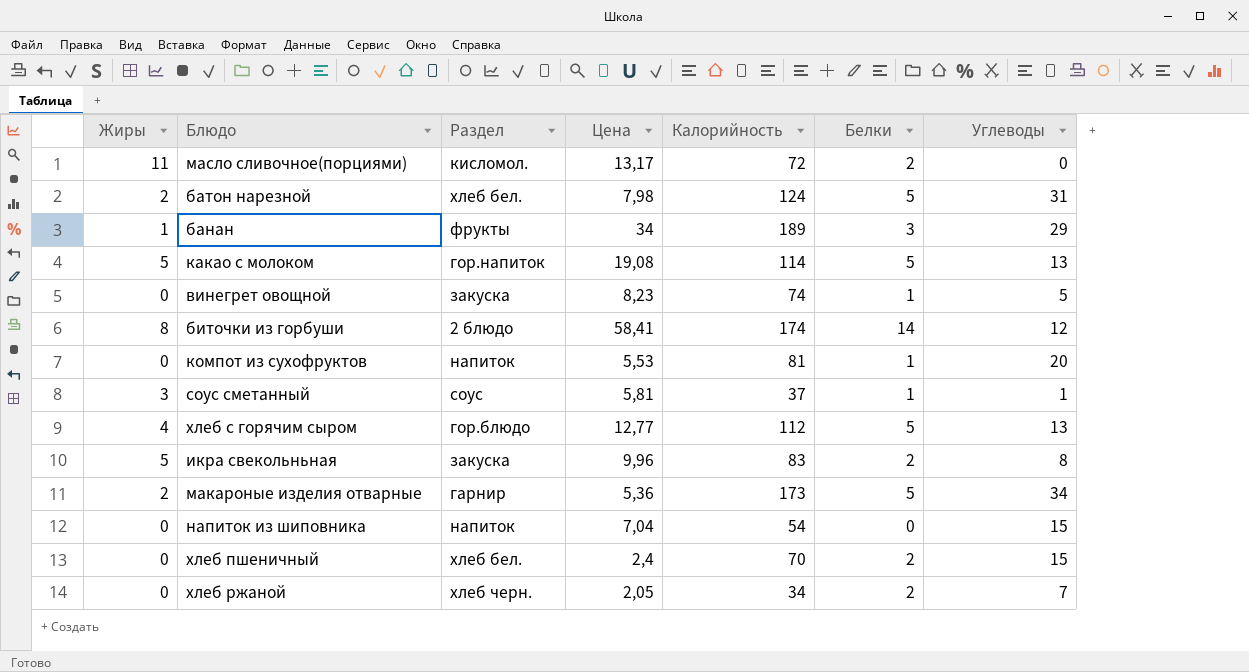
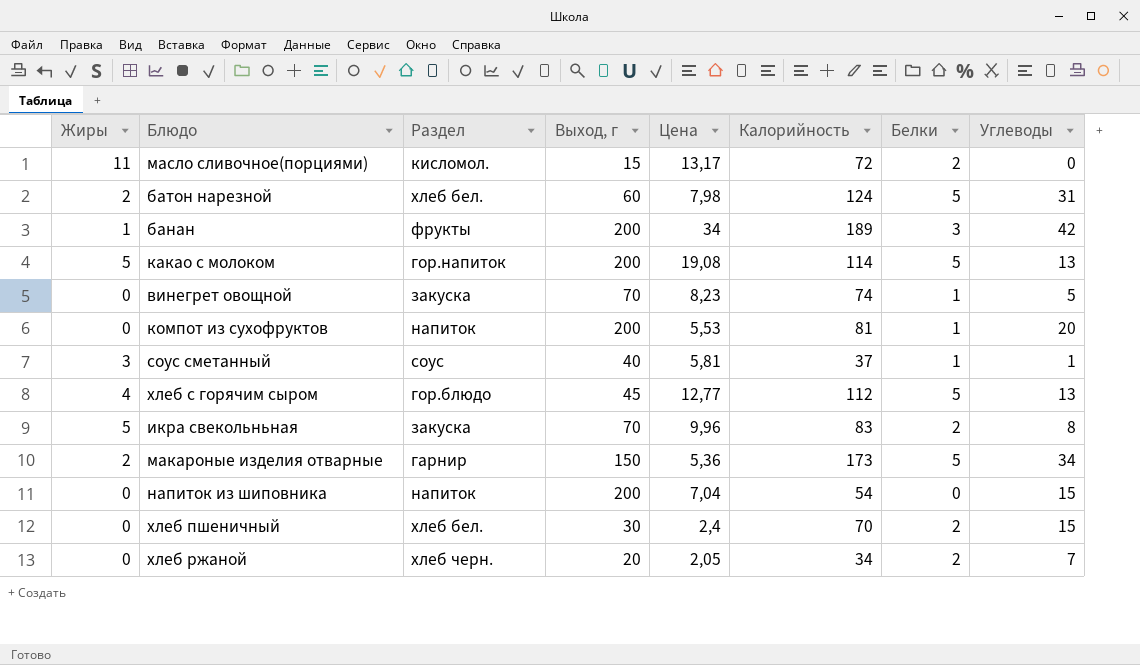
column Выход, г | position: none -> 4
row биточки из горбуши: 8 | 2 блюдо | 58,41 | 174 | 14 | 12 -> none
банан | Углеводы: 29 -> 42

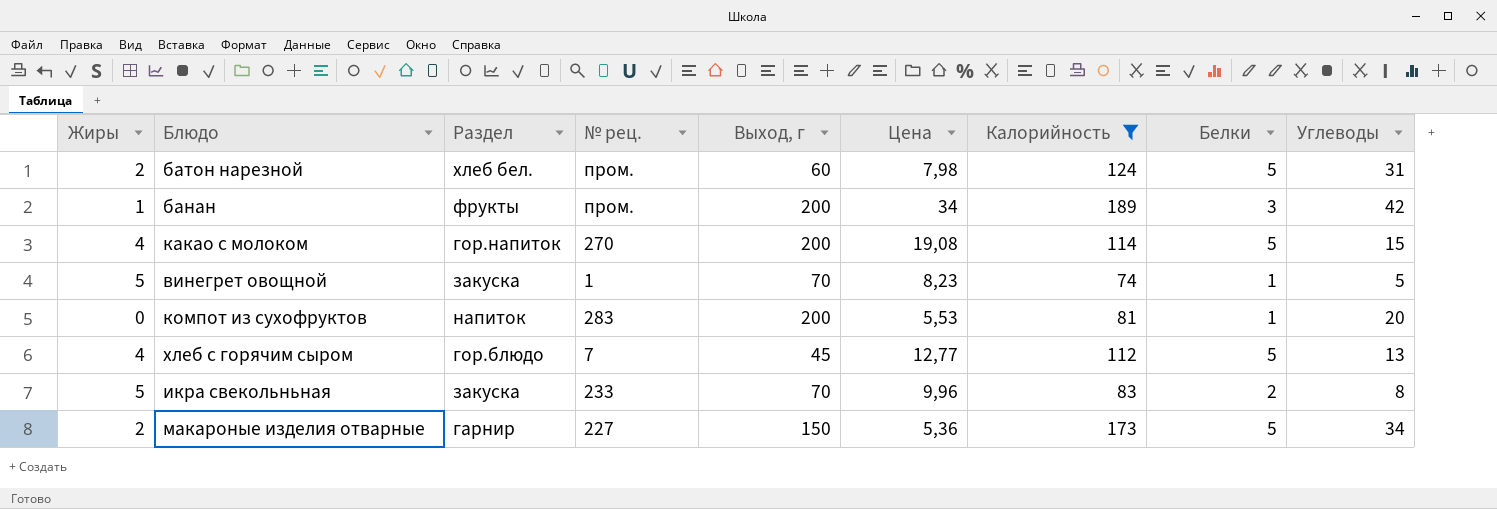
filter: none -> Калорийность >= 74
column № рец. | position: none -> 4
какао с молоком | Жиры: 5 -> 4
какао с молоком | Углеводы: 13 -> 15
винегрет овощной | Жиры: 0 -> 5

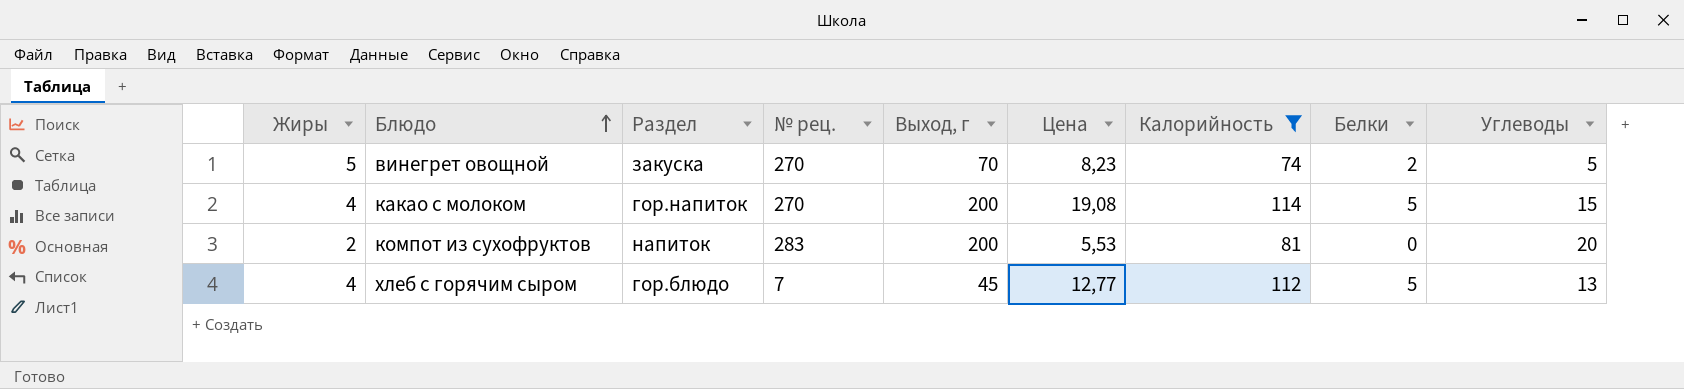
row order: none -> Блюдо ascending
row батон нарезной: 2 | хлеб бел. | пром. | 60 | 7,98 | 124 | 5 | 31 -> none
row банан: 1 | фрукты | пром. | 200 | 34 | 189 | 3 | 42 -> none
row икра свекольньная: 5 | закуска | 233 | 70 | 9,96 | 83 | 2 | 8 -> none
row макароные изделия отварные: 2 | гарнир | 227 | 150 | 5,36 | 173 | 5 | 34 -> none
винегрет овощной | № рец.: 1 -> 270
винегрет овощной | Белки: 1 -> 2
компот из сухофруктов | Жиры: 0 -> 2
компот из сухофруктов | Белки: 1 -> 0

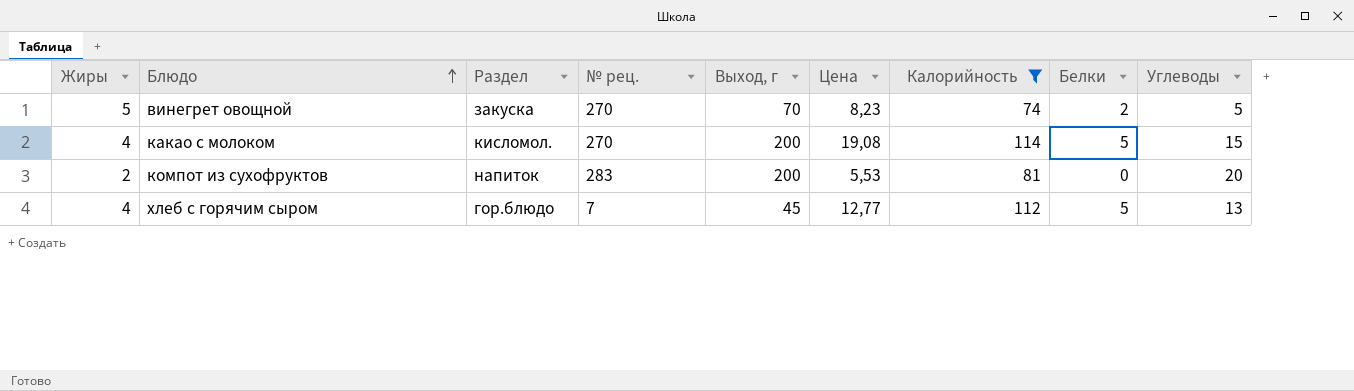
какао с молоком | Раздел: гор.напиток -> кисломол.

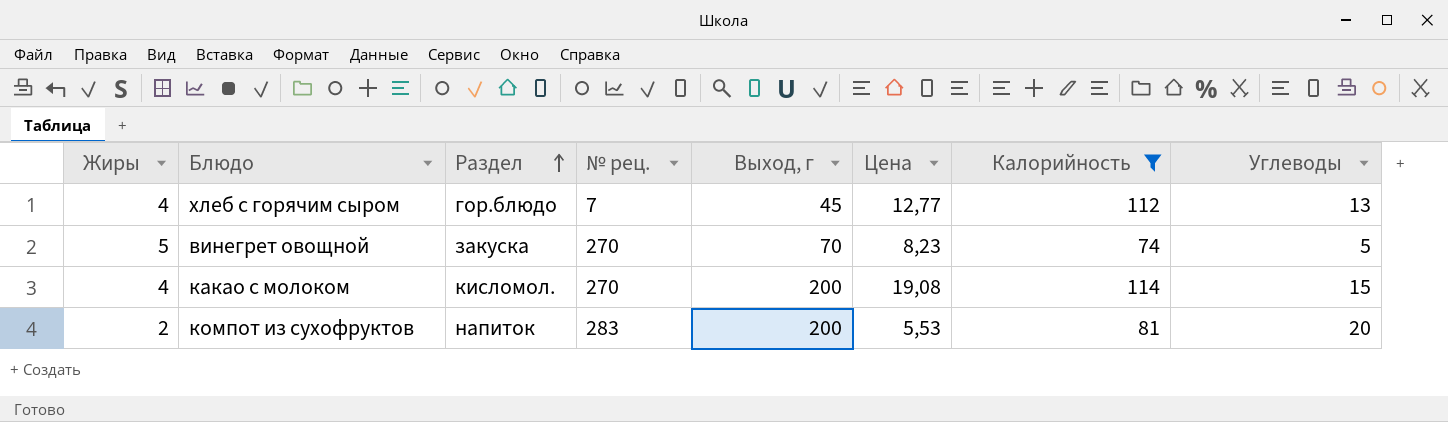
row order: Блюдо ascending -> Раздел ascending
column Белки | position: 8 -> none

